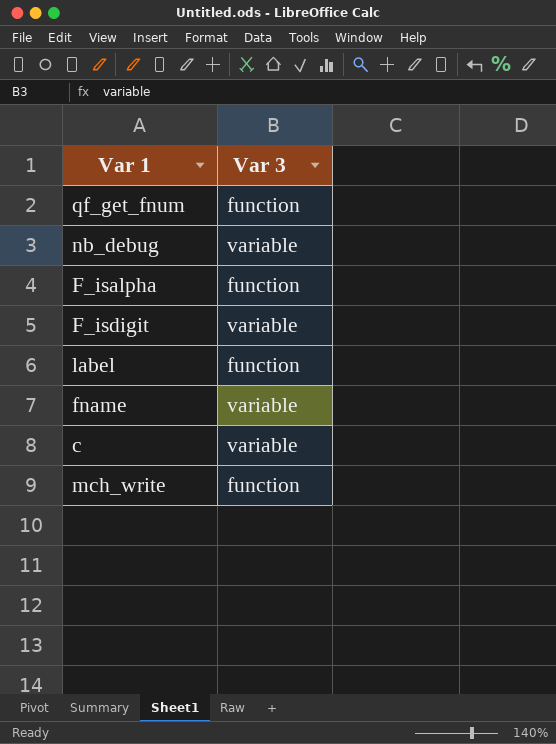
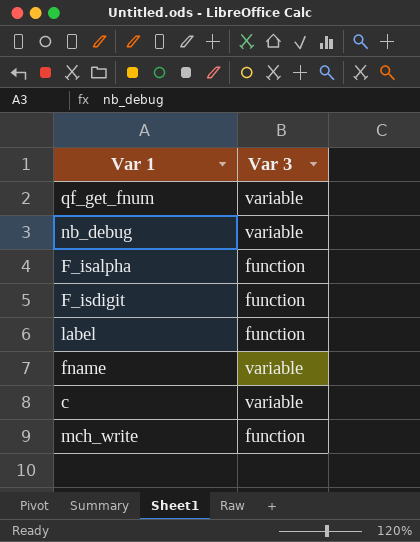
qf_get_fnum | Var 3: function -> variable
F_isdigit | Var 3: variable -> function

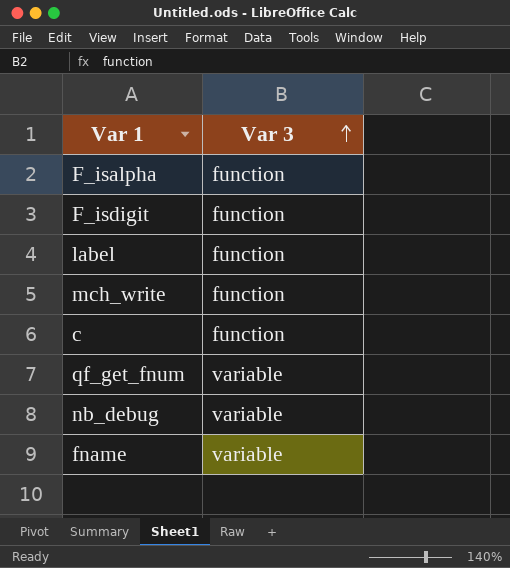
row order: none -> Var 3 ascending
c | Var 3: variable -> function

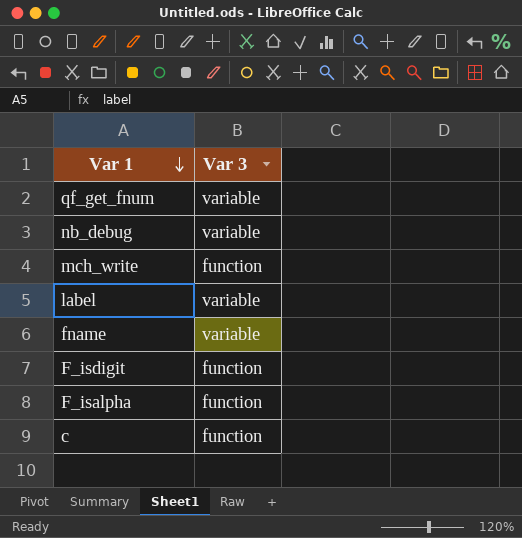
row order: Var 3 ascending -> Var 1 descending
label | Var 3: function -> variable

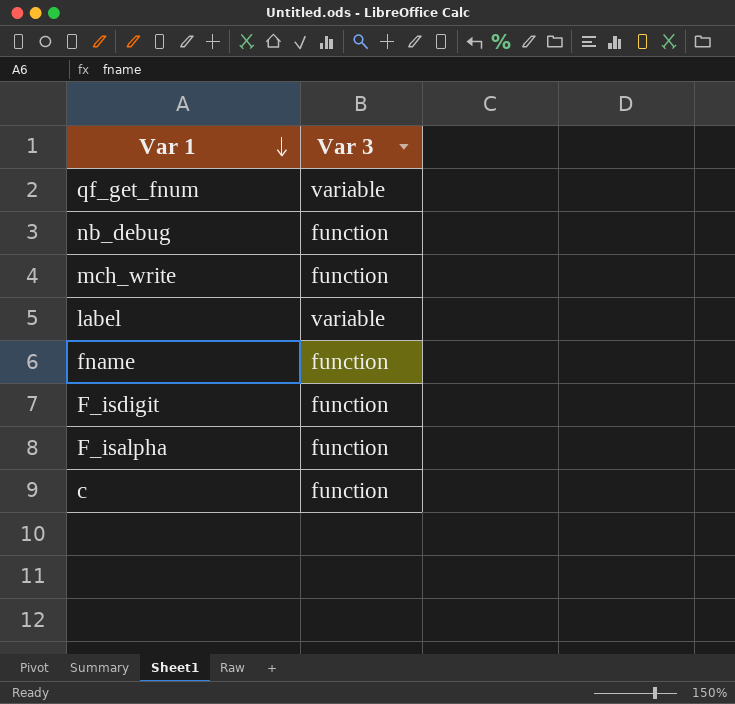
nb_debug | Var 3: variable -> function
fname | Var 3: variable -> function

